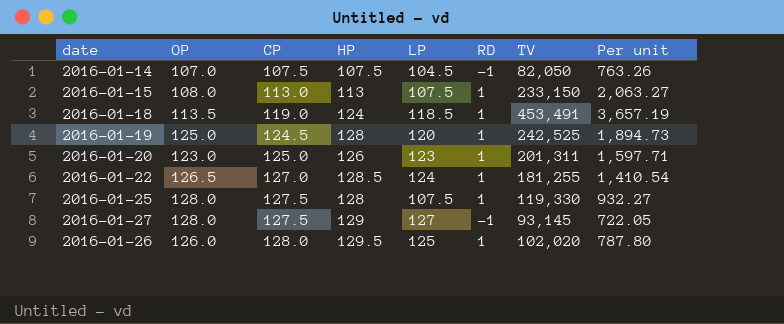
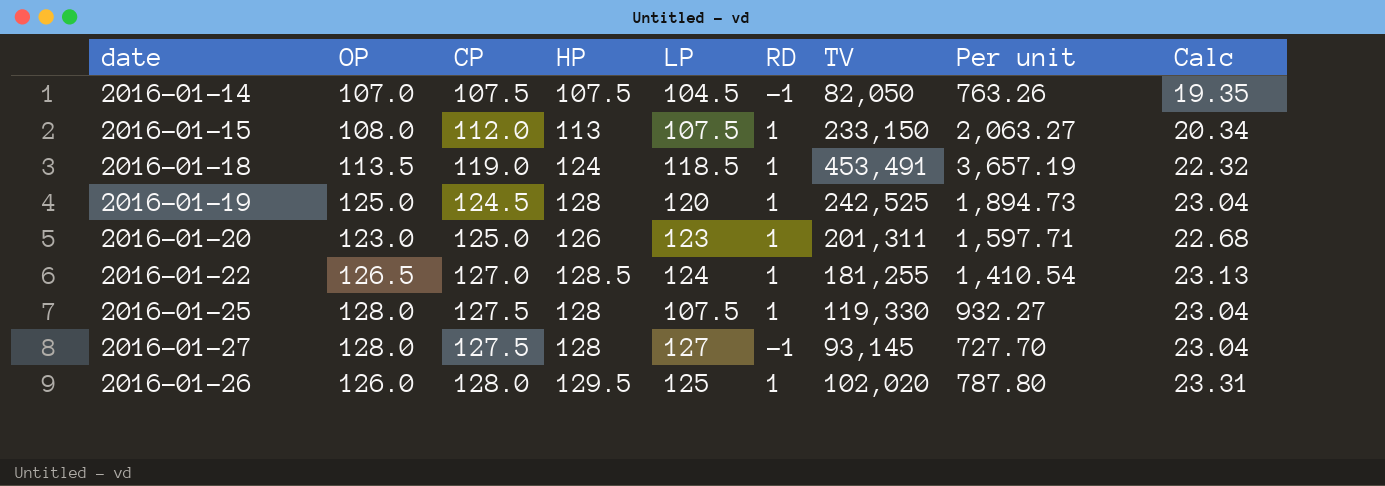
column Calc | formula: none -> [HP] * 0.18
2016-01-15 | CP: 113.0 -> 112.0
2016-01-27 | HP: 129 -> 128
2016-01-27 | Per unit: 722.05 -> 727.70

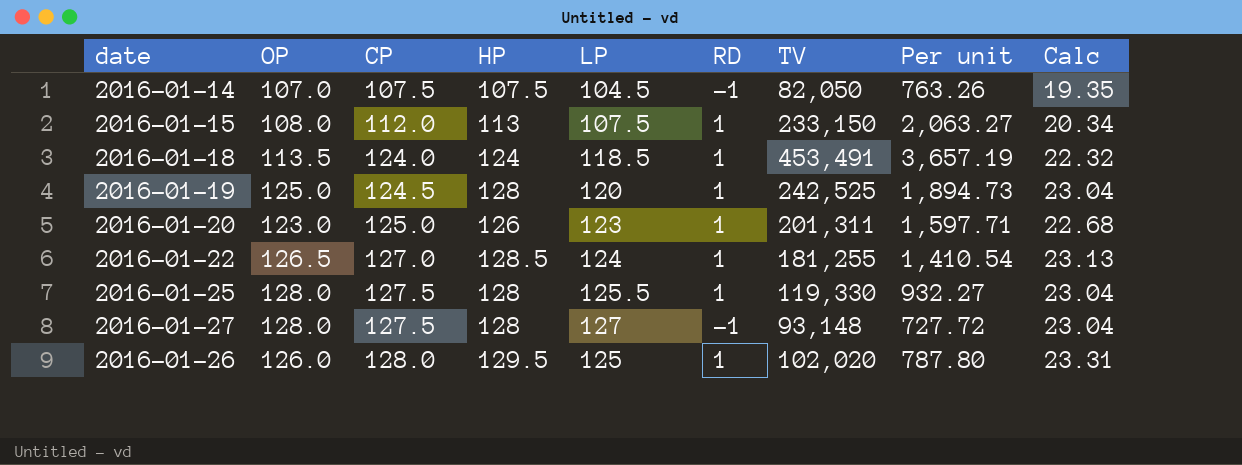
2016-01-18 | CP: 119.0 -> 124.0
2016-01-25 | LP: 107.5 -> 125.5
2016-01-27 | TV: 93,145 -> 93,148
2016-01-27 | Per unit: 727.70 -> 727.72

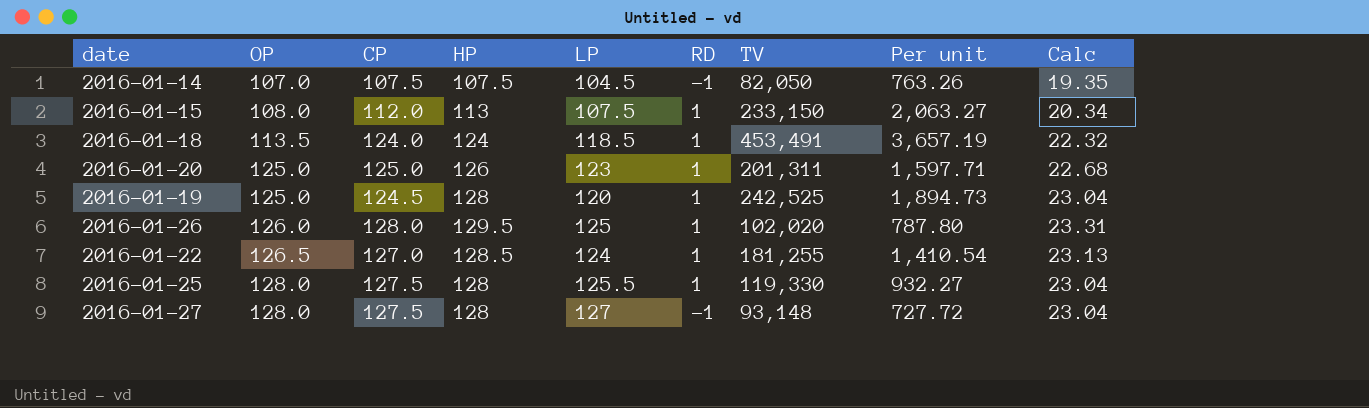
row order: CP ascending -> OP ascending
2016-01-20 | OP: 123.0 -> 125.0

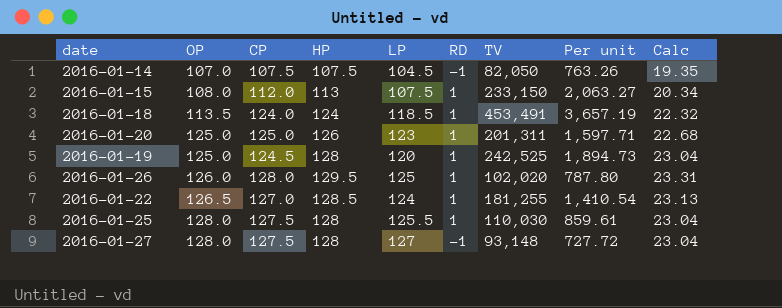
2016-01-25 | TV: 119,330 -> 110,030
2016-01-25 | Per unit: 932.27 -> 859.61

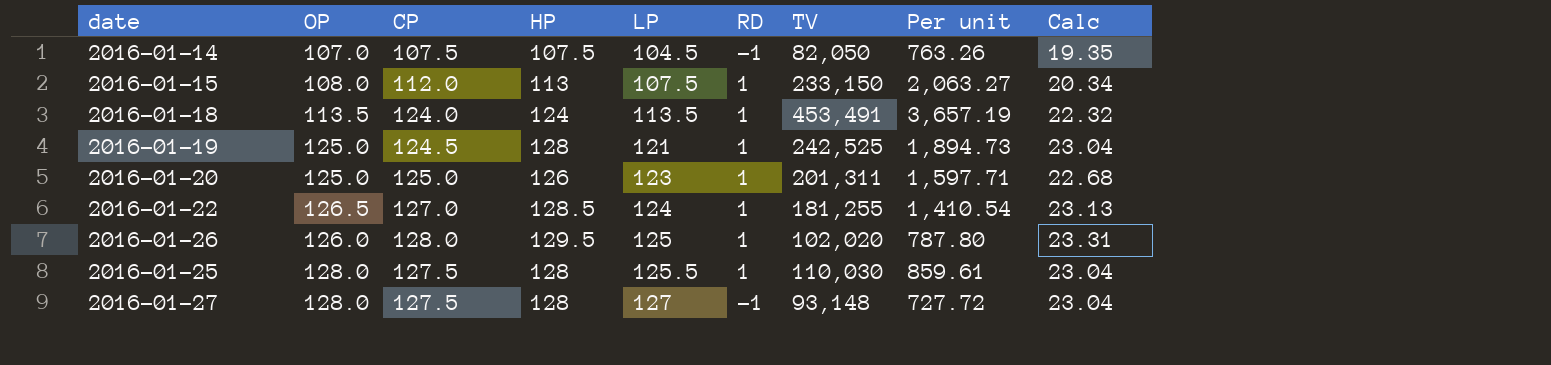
row order: OP ascending -> LP ascending
2016-01-18 | LP: 118.5 -> 113.5
2016-01-19 | LP: 120 -> 121

